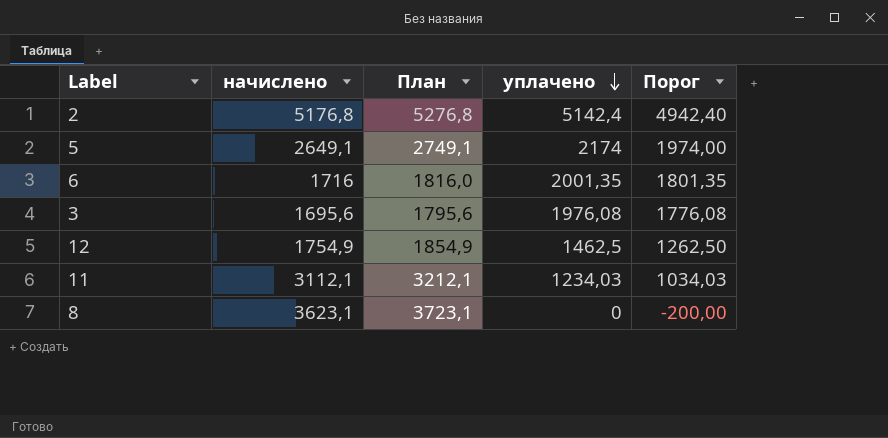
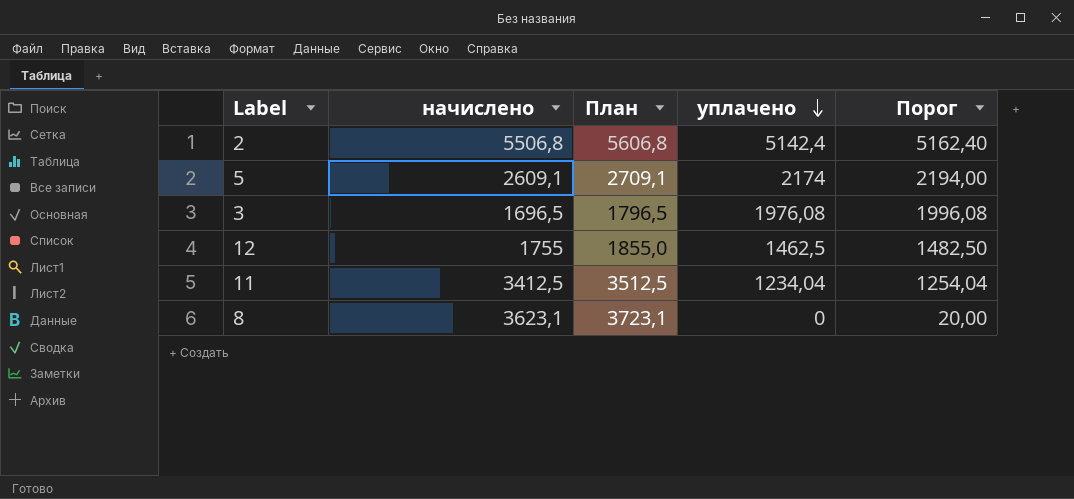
column Порог | formula: [уплачено] - 200 -> [уплачено] + 20
row 6: 1716 | 1816,0 | 2001,35 | 1801,35 -> none
2 | начислено: 5176,8 -> 5506,8
2 | План: 5276,8 -> 5606,8
5 | начислено: 2649,1 -> 2609,1
5 | План: 2749,1 -> 2709,1
3 | начислено: 1695,6 -> 1696,5
3 | План: 1795,6 -> 1796,5
12 | начислено: 1754,9 -> 1755
12 | План: 1854,9 -> 1855,0
11 | начислено: 3112,1 -> 3412,5
11 | План: 3212,1 -> 3512,5
11 | уплачено: 1234,03 -> 1234,04

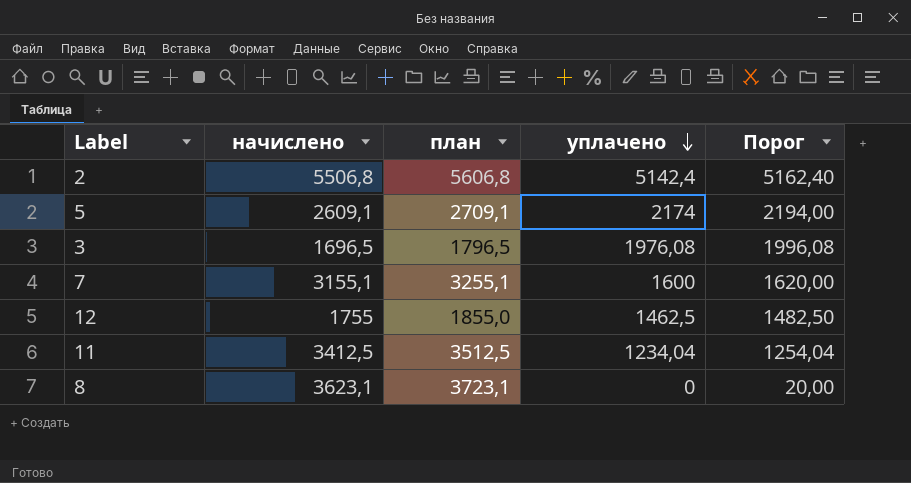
column name: План -> план
row 7: none -> 3155,1 | 3255,1 | 1600 | 1620,00

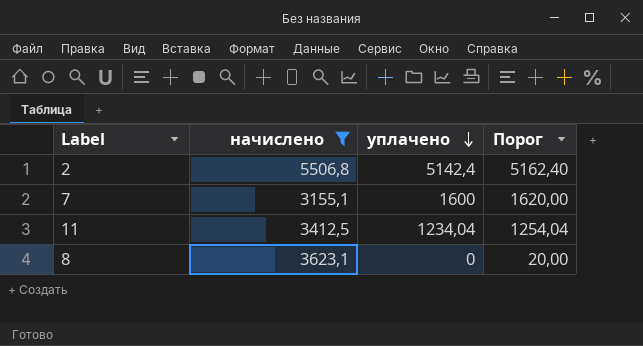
filter: none -> начислено >= 3155,1
column план | formula: [начислено] + 100 -> none

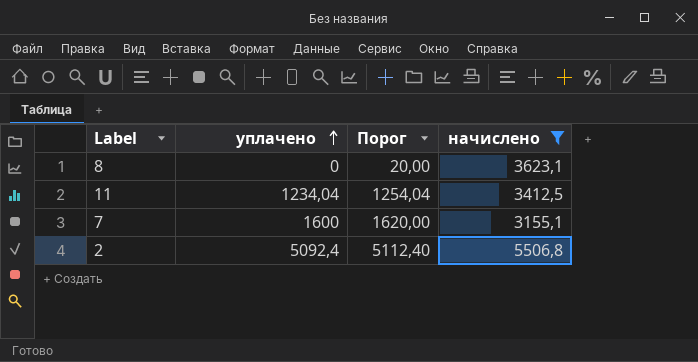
row order: уплачено descending -> уплачено ascending
column начислено | position: 2 -> 4
2 | уплачено: 5142,4 -> 5092,4
2 | Порог: 5162,40 -> 5112,40

